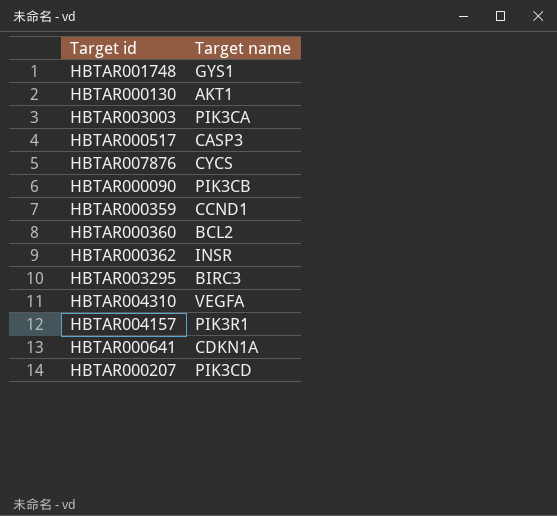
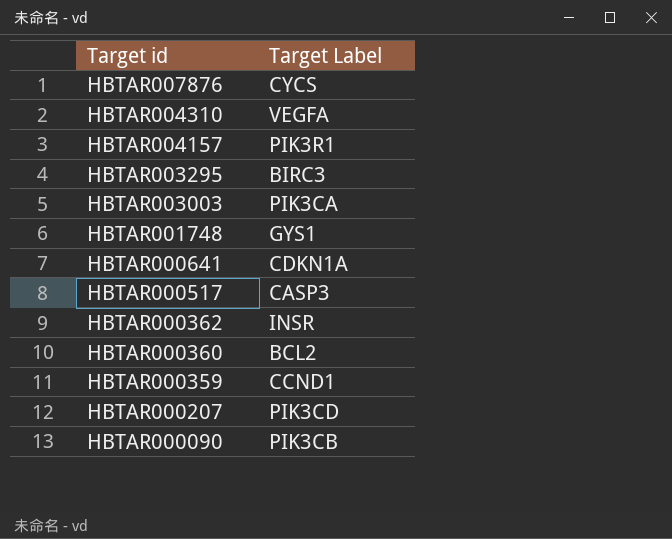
row order: none -> Target id descending
column name: Target name -> Target Label
row HBTAR000130: AKT1 -> none

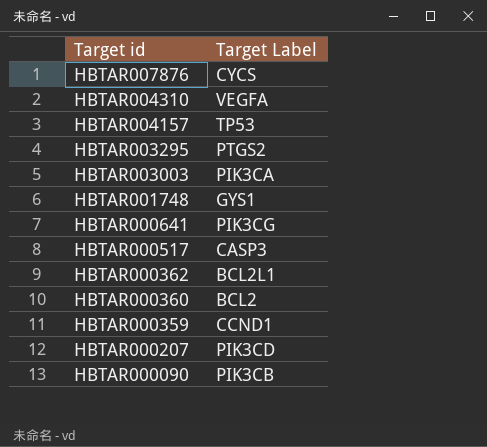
HBTAR004157 | Target Label: PIK3R1 -> TP53
HBTAR003295 | Target Label: BIRC3 -> PTGS2
HBTAR000641 | Target Label: CDKN1A -> PIK3CG
HBTAR000362 | Target Label: INSR -> BCL2L1

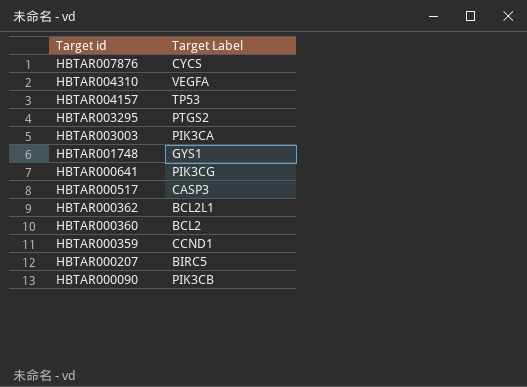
HBTAR000207 | Target Label: PIK3CD -> BIRC5

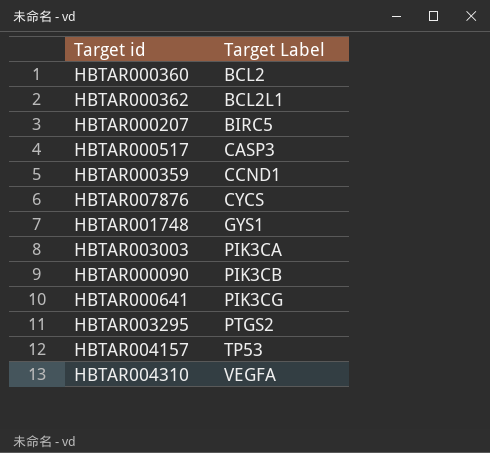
row order: Target id descending -> Target Label ascending

